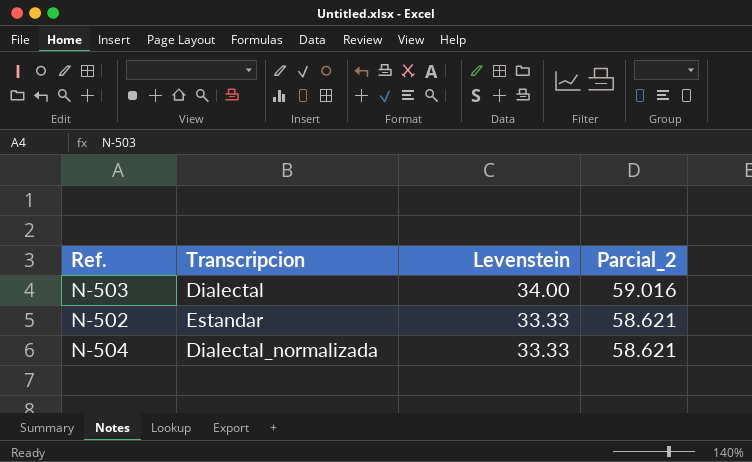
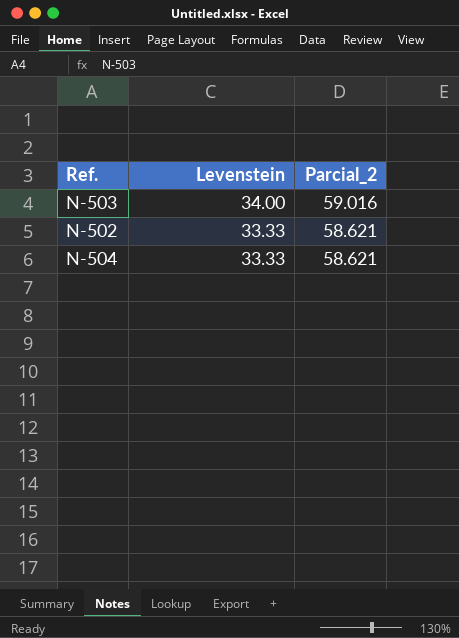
column Transcripcion | position: 2 -> none

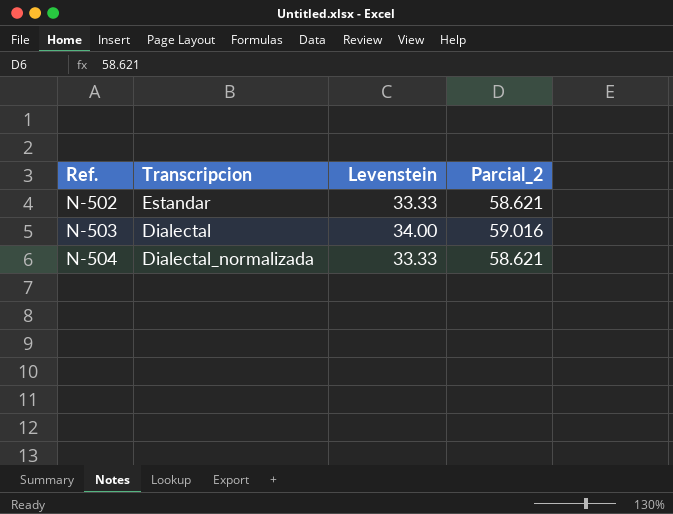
row order: Levenstein descending -> Ref. ascending
column Transcripcion | position: none -> 2

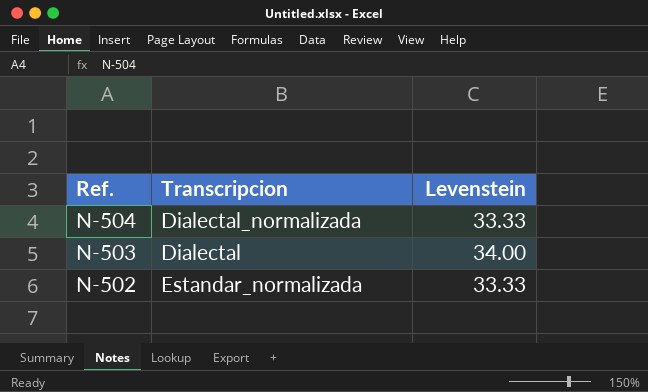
row order: Ref. ascending -> Ref. descending
column Parcial_2 | position: 4 -> none
N-502 | Transcripcion: Estandar -> Estandar_normalizada

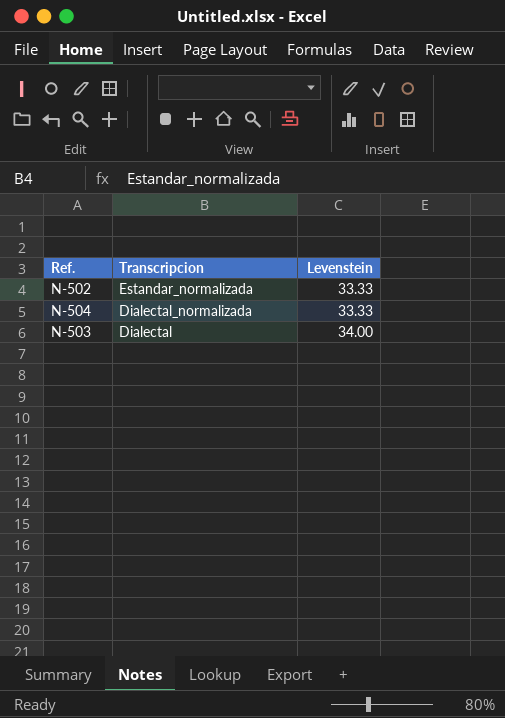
row order: Ref. descending -> Transcripcion descending

